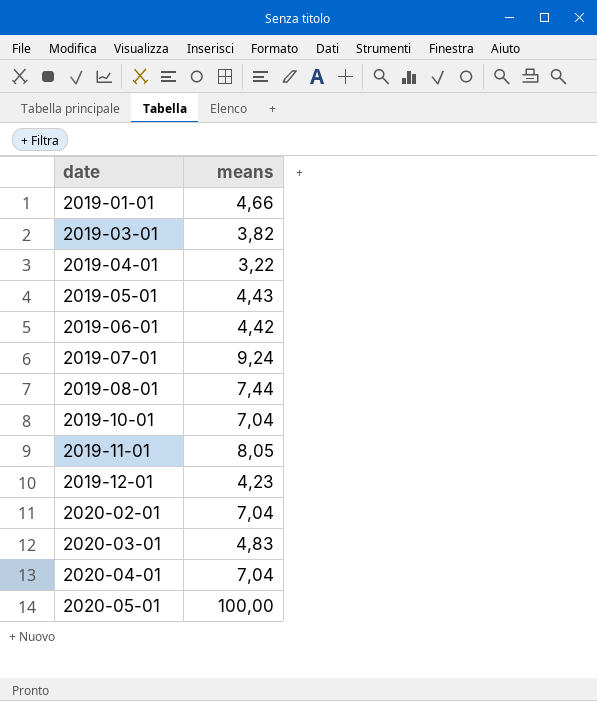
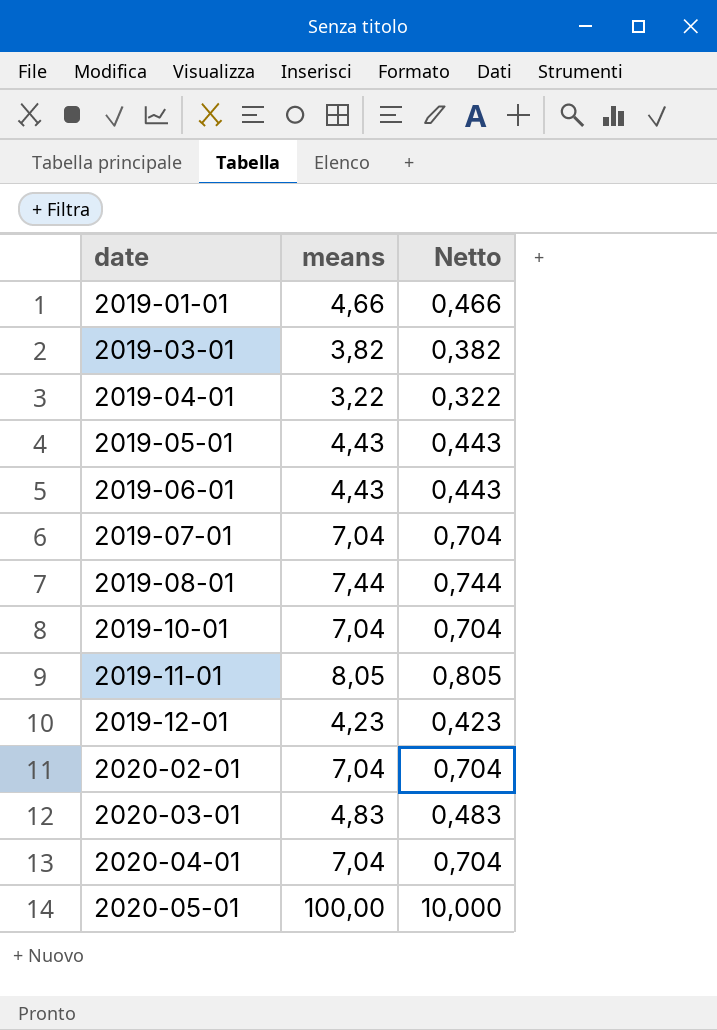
column Netto | formula: none -> [means] * 0,1
2019-06-01 | means: 4,42 -> 4,43
2019-07-01 | means: 9,24 -> 7,04

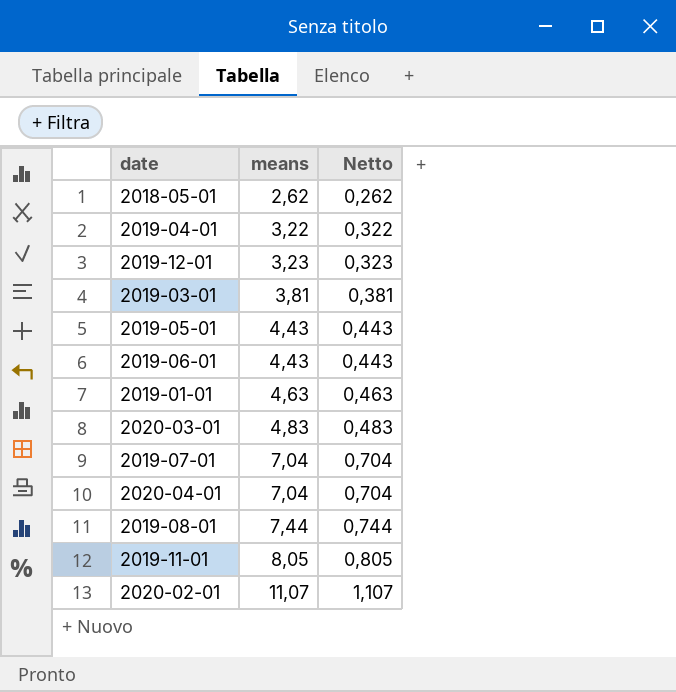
row order: date ascending -> means ascending
row 2019-10-01: 7,04 | 0,704 -> none
row 2020-05-01: 100,00 | 10,000 -> none
row 2018-05-01: none -> 2,62 | 0,262
2019-12-01 | means: 4,23 -> 3,23
2019-12-01 | Netto: 0,423 -> 0,323
2019-03-01 | means: 3,82 -> 3,81
2019-03-01 | Netto: 0,382 -> 0,381
2019-01-01 | means: 4,66 -> 4,63
2019-01-01 | Netto: 0,466 -> 0,463
2020-02-01 | means: 7,04 -> 11,07
2020-02-01 | Netto: 0,704 -> 1,107

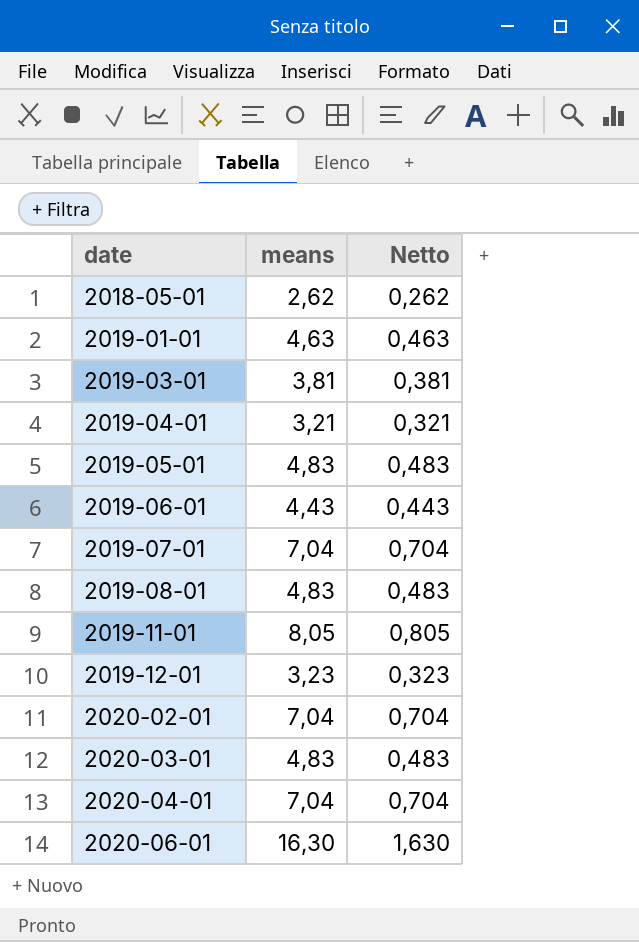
row order: means ascending -> date ascending
2019-04-01 | means: 3,22 -> 3,21
2019-04-01 | Netto: 0,322 -> 0,321
2019-05-01 | means: 4,43 -> 4,83
2019-05-01 | Netto: 0,443 -> 0,483
2019-08-01 | means: 7,44 -> 4,83
2019-08-01 | Netto: 0,744 -> 0,483
2020-02-01 | means: 11,07 -> 7,04
2020-02-01 | Netto: 1,107 -> 0,704
row 2020-06-01: none -> 16,30 | 1,630

